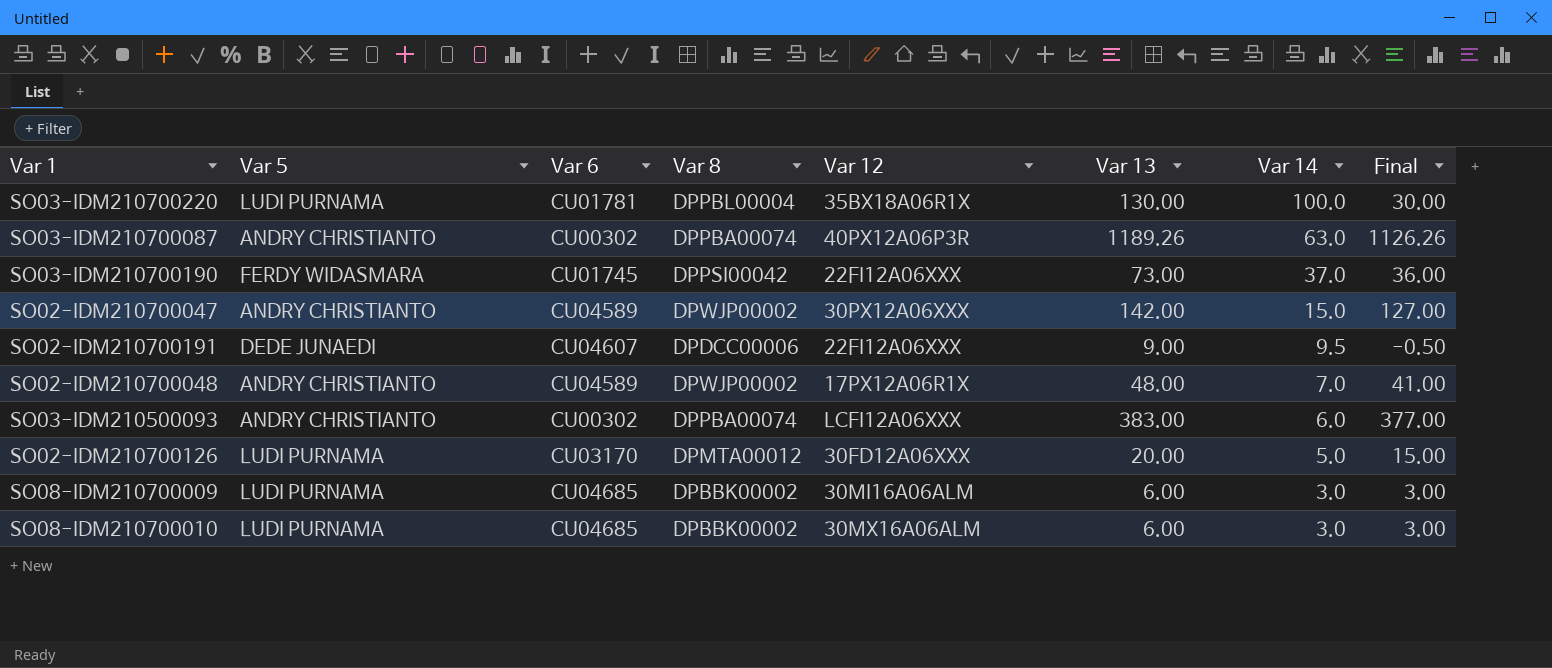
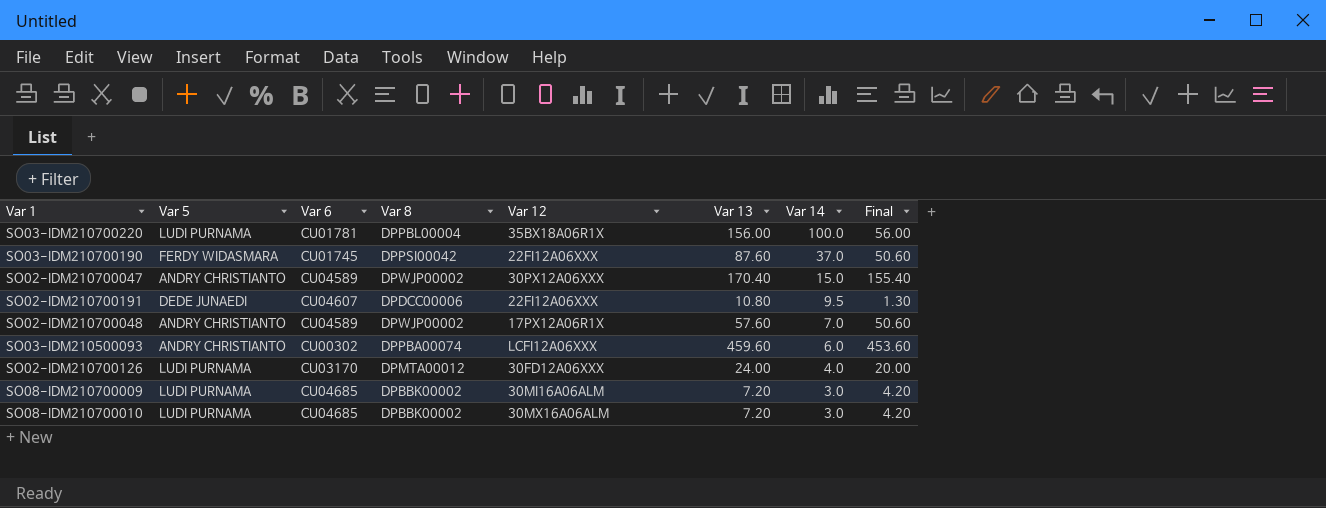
row SO03-IDM210700087: ANDRY CHRISTIANTO | CU00302 | DPPBA00074 | 40PX12A06P3R | 1189.26 | 63.0 | 1126.26 -> none
SO03-IDM210700220 | Var 13: 130.00 -> 156.00
SO03-IDM210700220 | Final: 30.00 -> 56.00
SO03-IDM210700190 | Var 13: 73.00 -> 87.60
SO03-IDM210700190 | Final: 36.00 -> 50.60
SO02-IDM210700047 | Var 13: 142.00 -> 170.40
SO02-IDM210700047 | Final: 127.00 -> 155.40
SO02-IDM210700191 | Var 13: 9.00 -> 10.80
SO02-IDM210700191 | Final: -0.50 -> 1.30
SO02-IDM210700048 | Var 13: 48.00 -> 57.60
SO02-IDM210700048 | Final: 41.00 -> 50.60
SO03-IDM210500093 | Var 13: 383.00 -> 459.60
SO03-IDM210500093 | Final: 377.00 -> 453.60
SO02-IDM210700126 | Var 13: 20.00 -> 24.00
SO02-IDM210700126 | Var 14: 5.0 -> 4.0
SO02-IDM210700126 | Final: 15.00 -> 20.00
SO08-IDM210700009 | Var 13: 6.00 -> 7.20
SO08-IDM210700009 | Final: 3.00 -> 4.20
SO08-IDM210700010 | Var 13: 6.00 -> 7.20
SO08-IDM210700010 | Final: 3.00 -> 4.20

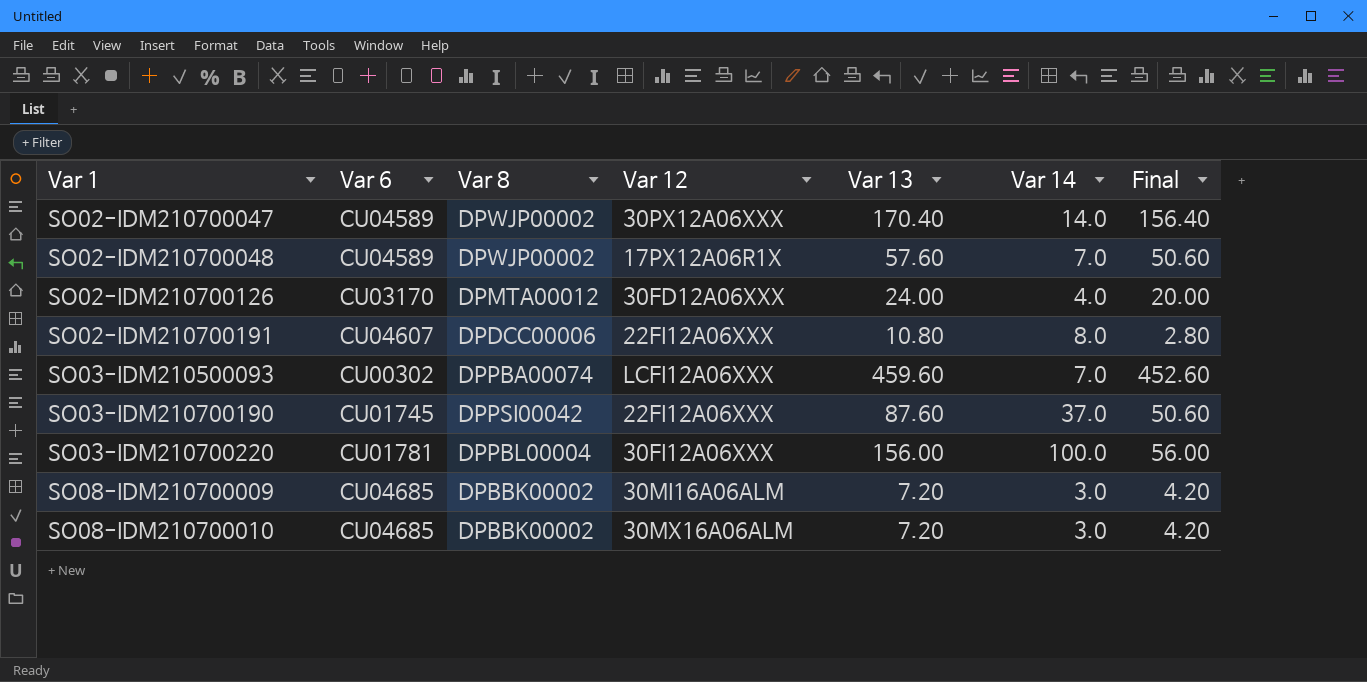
row order: Var 14 descending -> Var 1 ascending
column Var 5 | position: 2 -> none
SO02-IDM210700047 | Var 14: 15.0 -> 14.0
SO02-IDM210700047 | Final: 155.40 -> 156.40
SO02-IDM210700191 | Var 14: 9.5 -> 8.0
SO02-IDM210700191 | Final: 1.30 -> 2.80
SO03-IDM210500093 | Var 14: 6.0 -> 7.0
SO03-IDM210500093 | Final: 453.60 -> 452.60
SO03-IDM210700220 | Var 12: 35BX18A06R1X -> 30FI12A06XXX

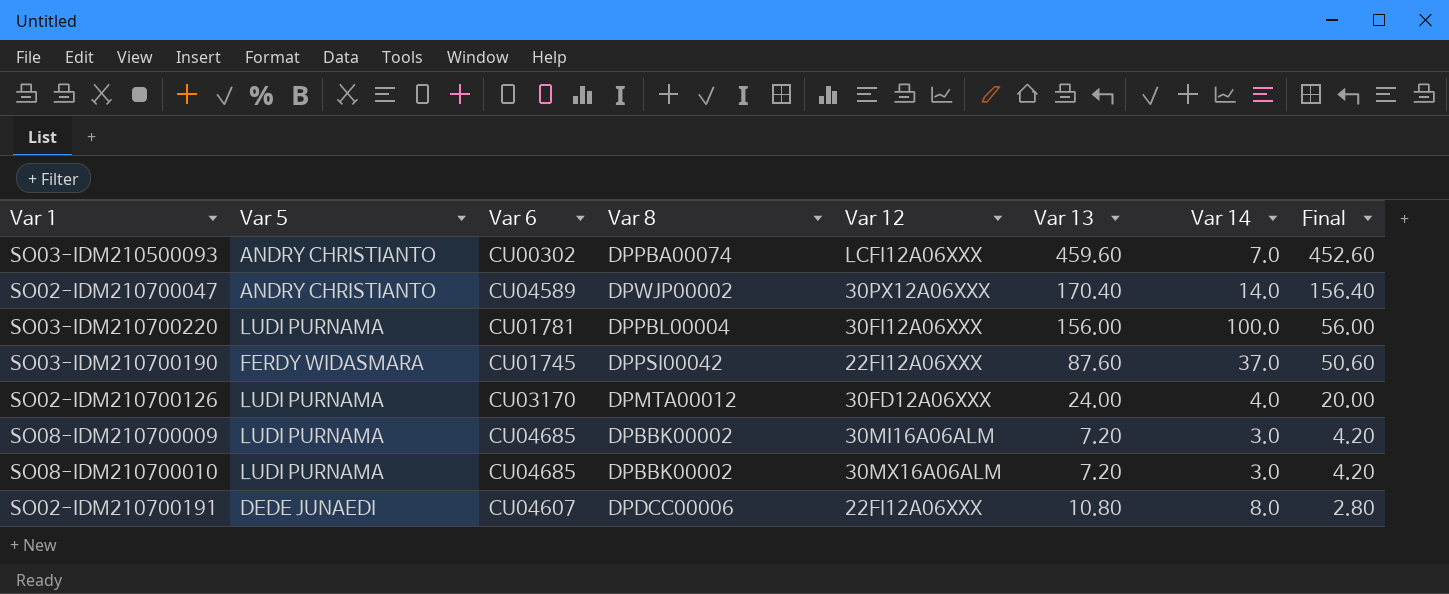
row order: Var 1 ascending -> Final descending
column Var 5 | position: none -> 2
row SO02-IDM210700048: CU04589 | DPWJP00002 | 17PX12A06R1X | 57.60 | 7.0 | 50.60 -> none

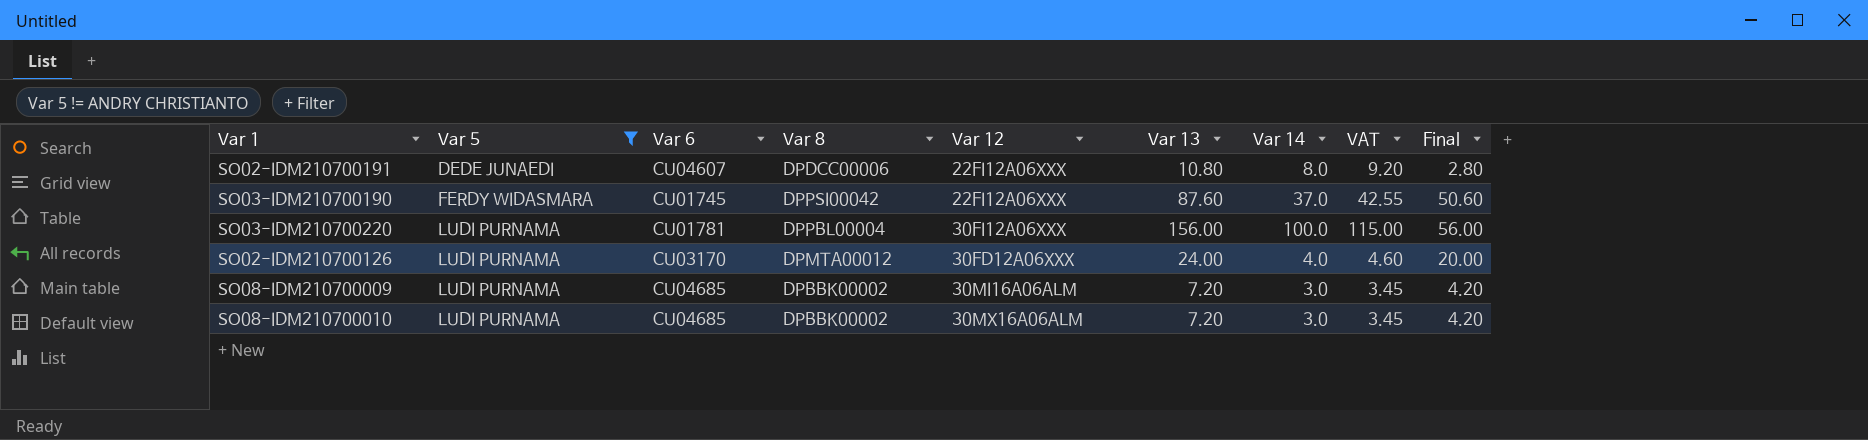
filter: none -> Var 5 != ANDRY CHRISTIANTO
row order: Final descending -> Var 5 ascending
column VAT | formula: none -> [Var 14] * 1.15

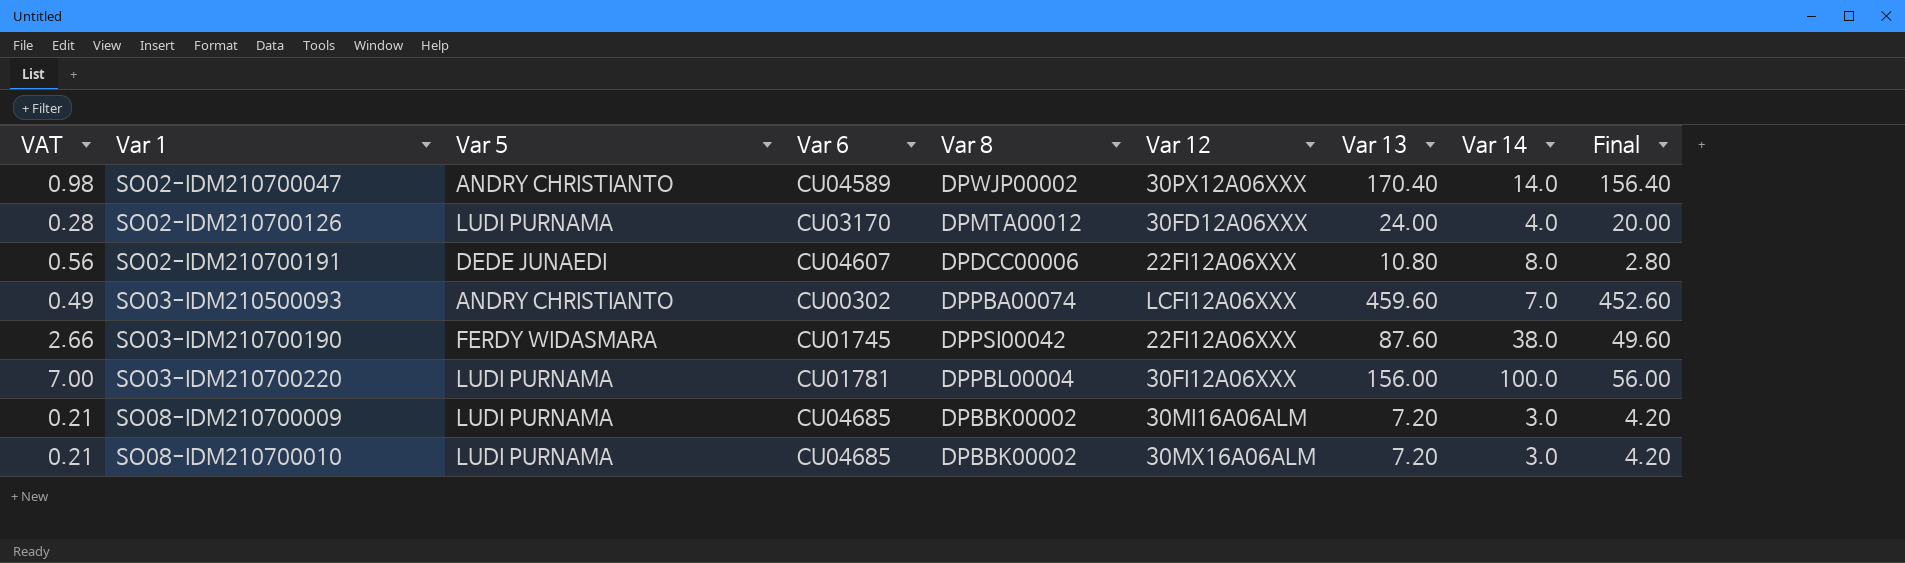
filter: Var 5 != ANDRY CHRISTIANTO -> none
row order: Var 5 ascending -> Var 1 ascending
column VAT | formula: [Var 14] * 1.15 -> [Var 14] * 0.07
column VAT | position: 8 -> 1
SO03-IDM210700190 | Var 14: 37.0 -> 38.0
SO03-IDM210700190 | Final: 50.60 -> 49.60

